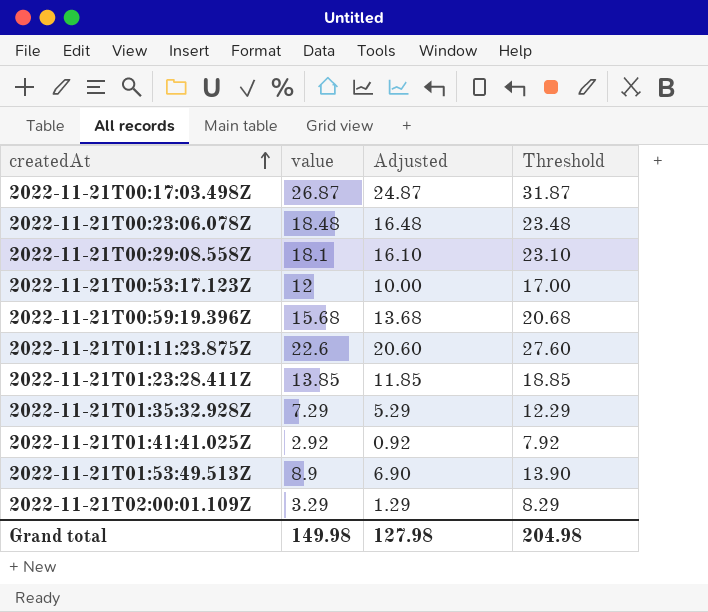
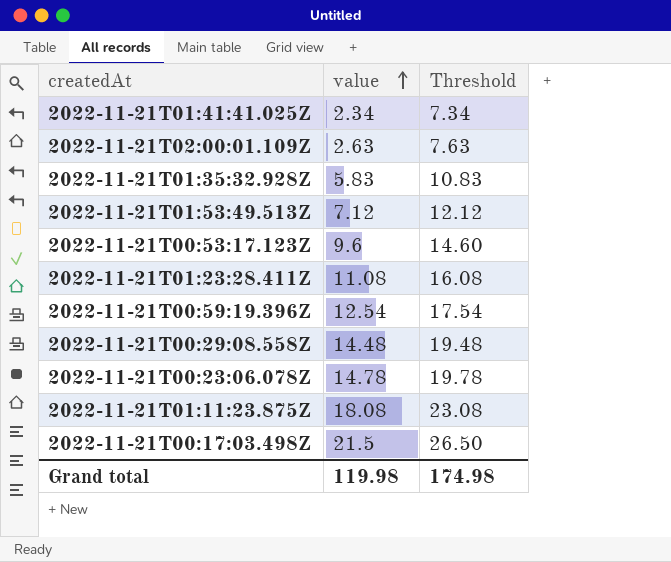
row order: createdAt ascending -> value ascending
column Adjusted | formula: [value] - 2 -> none
2022-11-21T01:41:41.025Z | value: 2.92 -> 2.34
2022-11-21T01:41:41.025Z | Threshold: 7.92 -> 7.34
2022-11-21T02:00:01.109Z | value: 3.29 -> 2.63
2022-11-21T02:00:01.109Z | Threshold: 8.29 -> 7.63
2022-11-21T01:35:32.928Z | value: 7.29 -> 5.83
2022-11-21T01:35:32.928Z | Threshold: 12.29 -> 10.83
2022-11-21T01:53:49.513Z | value: 8.9 -> 7.12
2022-11-21T01:53:49.513Z | Threshold: 13.90 -> 12.12
2022-11-21T00:53:17.123Z | value: 12 -> 9.6
2022-11-21T00:53:17.123Z | Threshold: 17.00 -> 14.60
2022-11-21T01:23:28.411Z | value: 13.85 -> 11.08
2022-11-21T01:23:28.411Z | Threshold: 18.85 -> 16.08
2022-11-21T00:59:19.396Z | value: 15.68 -> 12.54
2022-11-21T00:59:19.396Z | Threshold: 20.68 -> 17.54
2022-11-21T00:29:08.558Z | value: 18.1 -> 14.48
2022-11-21T00:29:08.558Z | Threshold: 23.10 -> 19.48
2022-11-21T00:23:06.078Z | value: 18.48 -> 14.78
2022-11-21T00:23:06.078Z | Threshold: 23.48 -> 19.78
2022-11-21T01:11:23.875Z | value: 22.6 -> 18.08
2022-11-21T01:11:23.875Z | Threshold: 27.60 -> 23.08
2022-11-21T00:17:03.498Z | value: 26.87 -> 21.5
2022-11-21T00:17:03.498Z | Threshold: 31.87 -> 26.50
Grand total | value: 149.98 -> 119.98
Grand total | Threshold: 204.98 -> 174.98

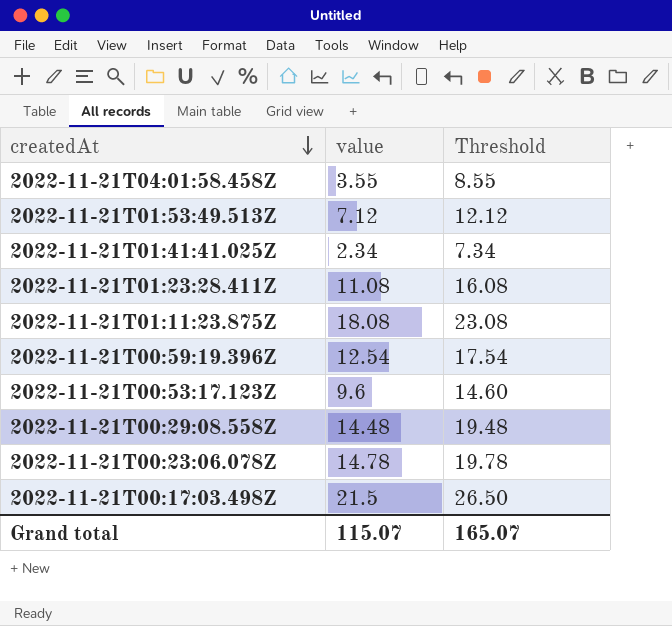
row order: value ascending -> createdAt descending
row 2022-11-21T02:00:01.109Z: 2.63 | 7.63 -> none
row 2022-11-21T01:35:32.928Z: 5.83 | 10.83 -> none
row 2022-11-21T04:01:58.458Z: none -> 3.55 | 8.55
Grand total | value: 119.98 -> 115.07
Grand total | Threshold: 174.98 -> 165.07

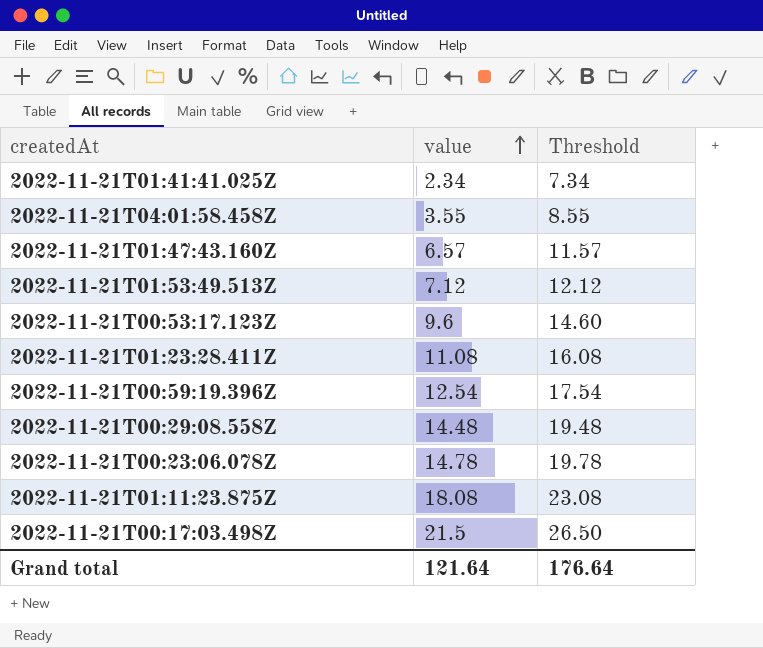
row order: createdAt descending -> value ascending
row 2022-11-21T01:47:43.160Z: none -> 6.57 | 11.57
Grand total | value: 115.07 -> 121.64
Grand total | Threshold: 165.07 -> 176.64

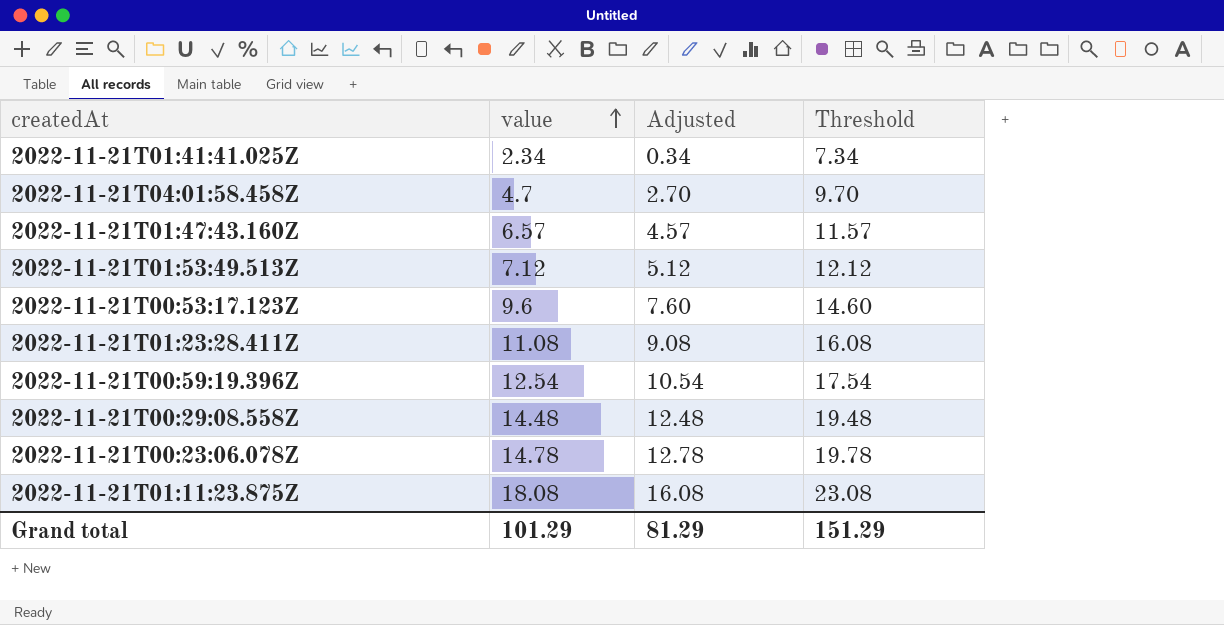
column Adjusted | formula: none -> [value] - 2
row 2022-11-21T00:17:03.498Z: 21.5 | 26.50 -> none
2022-11-21T04:01:58.458Z | value: 3.55 -> 4.7
2022-11-21T04:01:58.458Z | Threshold: 8.55 -> 9.70
Grand total | value: 121.64 -> 101.29
Grand total | Threshold: 176.64 -> 151.29

